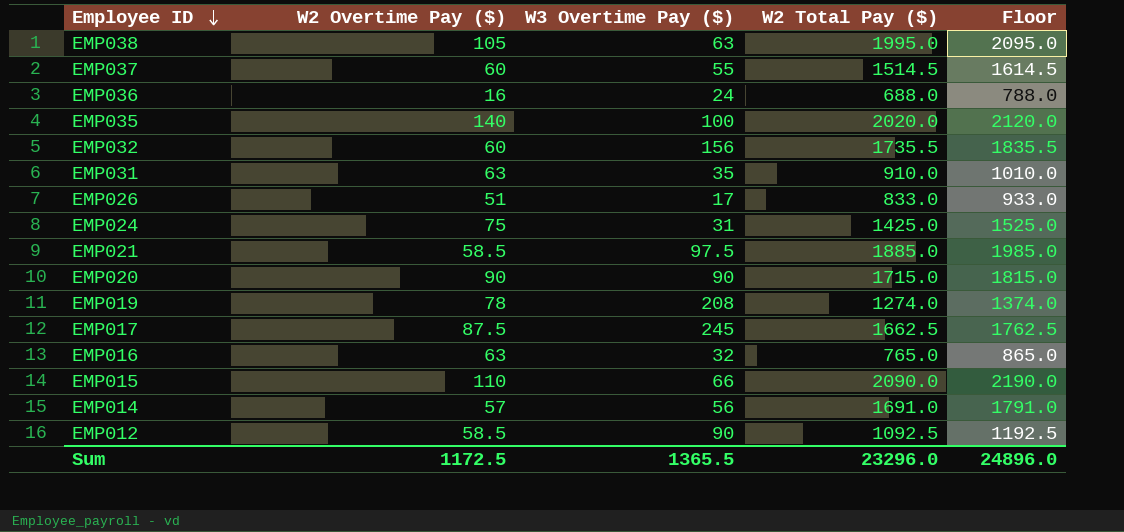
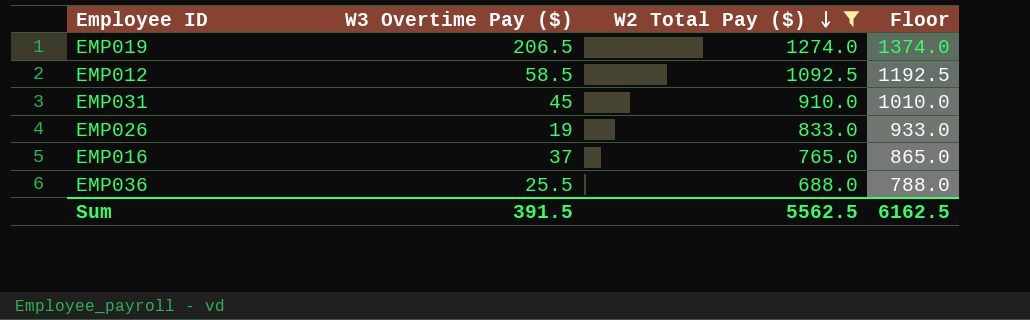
filter: none -> W2 Total Pay ($) <= 1274.0
row order: Employee ID descending -> W2 Total Pay ($) descending
column W2 Overtime Pay ($) | position: 2 -> none
EMP019 | W3 Overtime Pay ($): 208 -> 206.5
EMP012 | W3 Overtime Pay ($): 90 -> 58.5
EMP031 | W3 Overtime Pay ($): 35 -> 45
EMP026 | W3 Overtime Pay ($): 17 -> 19
EMP016 | W3 Overtime Pay ($): 32 -> 37
EMP036 | W3 Overtime Pay ($): 24 -> 25.5
Sum | W3 Overtime Pay ($): 1365.5 -> 391.5
Sum | W2 Total Pay ($): 23296.0 -> 5562.5
Sum | Floor: 24896.0 -> 6162.5

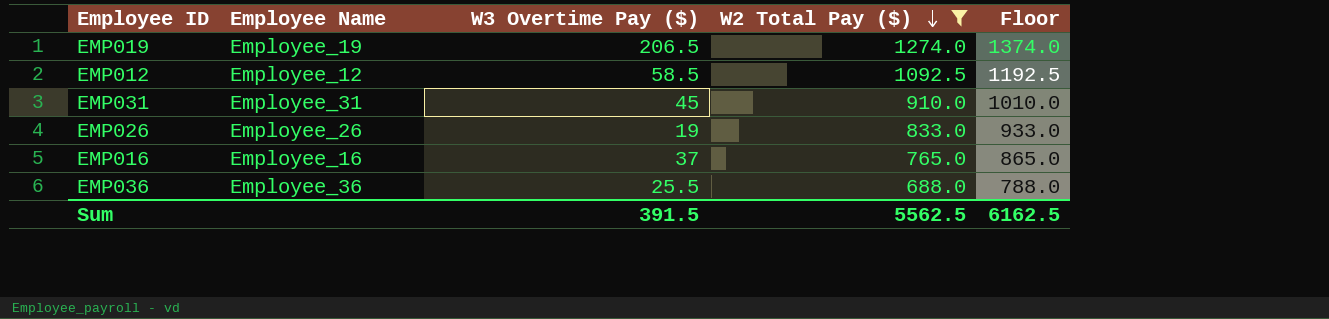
column Employee Name | position: none -> 2

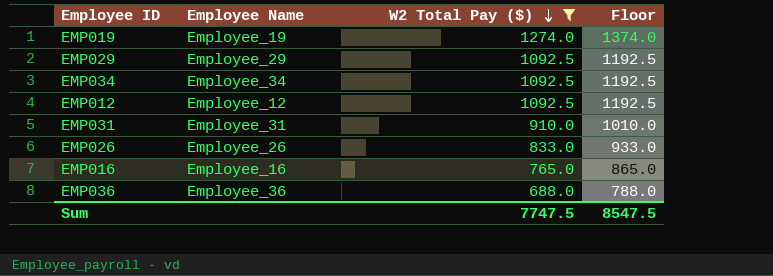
column W3 Overtime Pay ($) | position: 3 -> none
row EMP029: none -> Employee_29 | 1092.5 | 1192.5
row EMP034: none -> Employee_34 | 1092.5 | 1192.5
Sum | W2 Total Pay ($): 5562.5 -> 7747.5
Sum | Floor: 6162.5 -> 8547.5

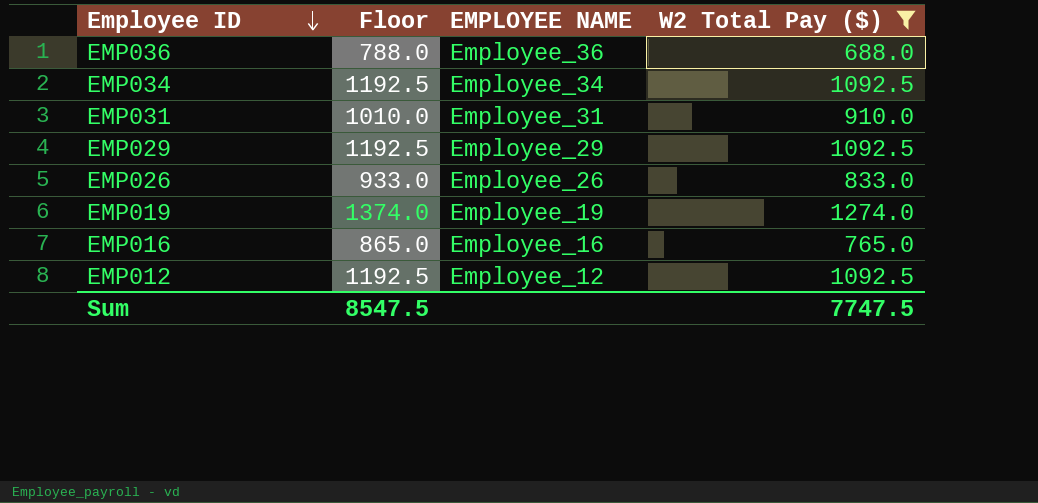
row order: W2 Total Pay ($) descending -> Employee ID descending
column Floor | position: 4 -> 2
column name: Employee Name -> EMPLOYEE NAME

